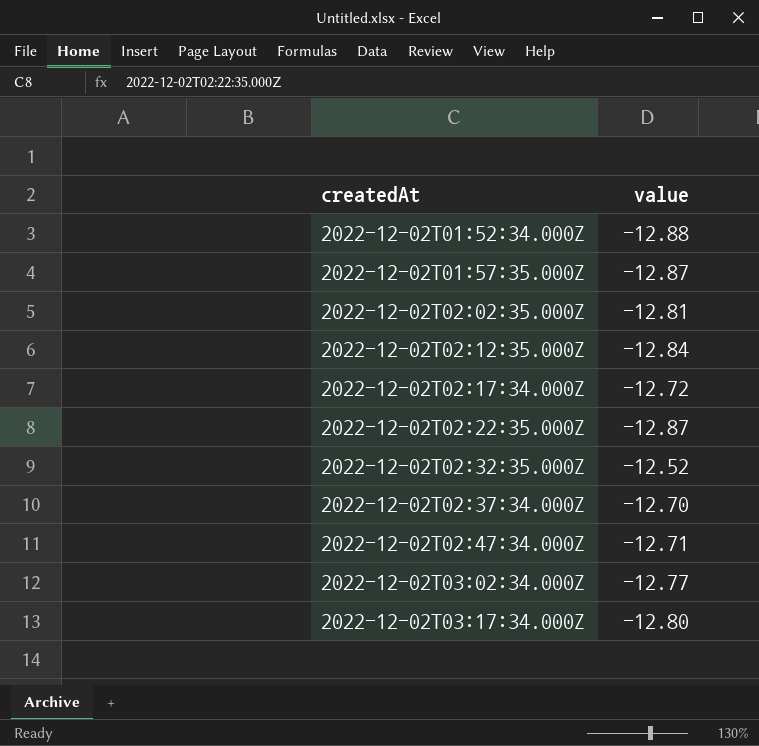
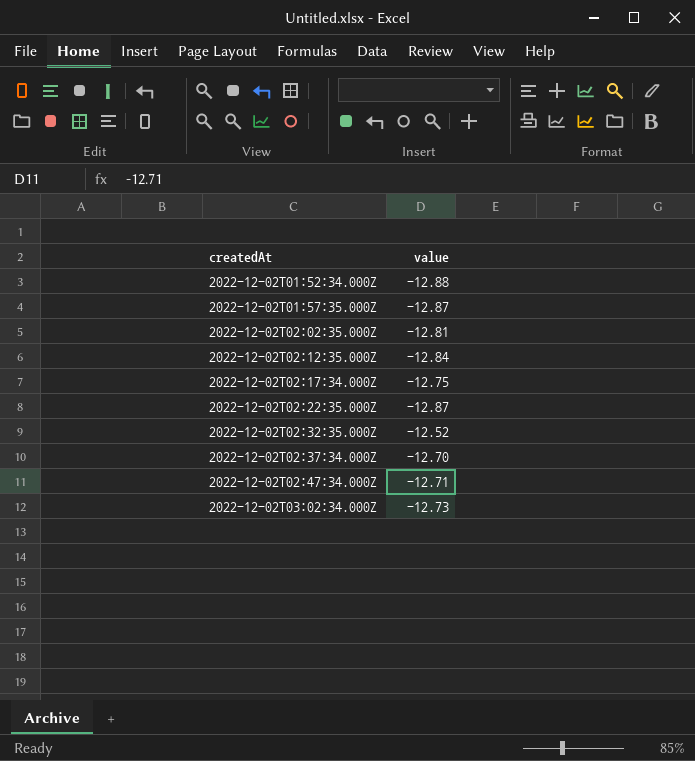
row 2022-12-02T03:17:34.000Z: -12.80 -> none
2022-12-02T02:17:34.000Z | value: -12.72 -> -12.75
2022-12-02T03:02:34.000Z | value: -12.77 -> -12.73

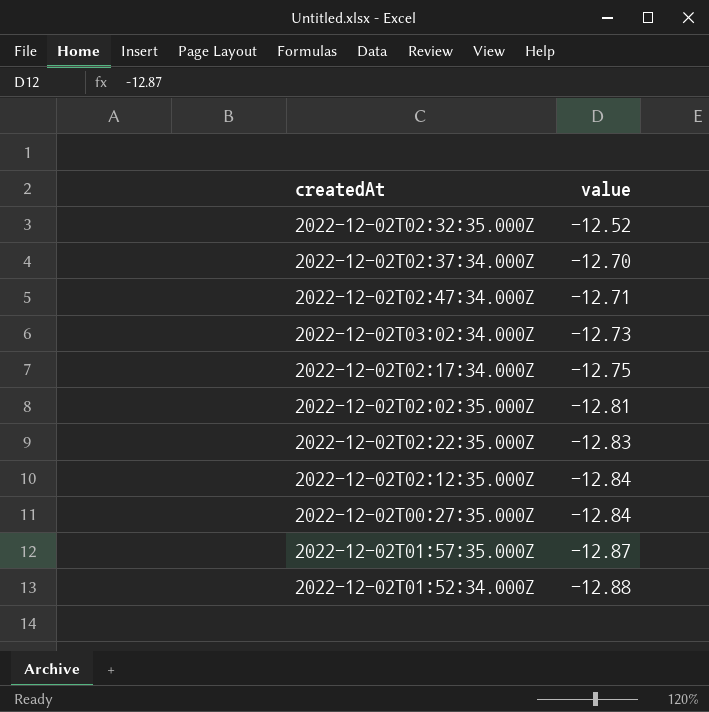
row order: createdAt ascending -> value descending
2022-12-02T02:22:35.000Z | value: -12.87 -> -12.83
row 2022-12-02T00:27:35.000Z: none -> -12.84

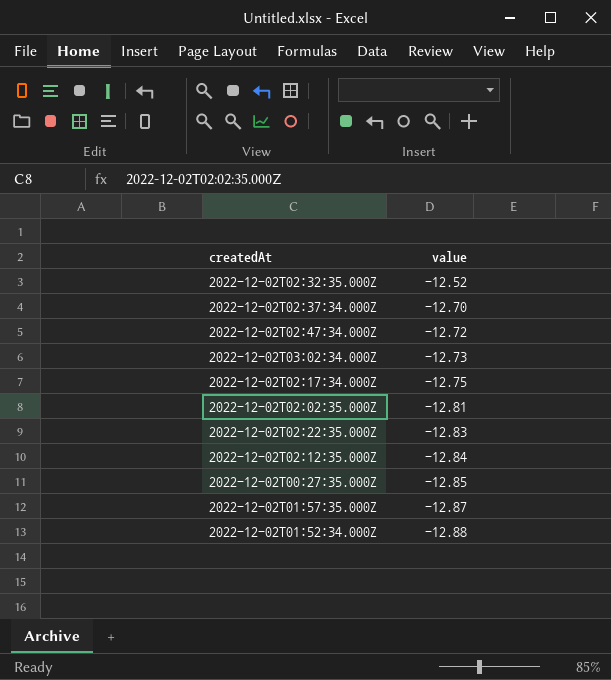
2022-12-02T02:47:34.000Z | value: -12.71 -> -12.72
2022-12-02T00:27:35.000Z | value: -12.84 -> -12.85

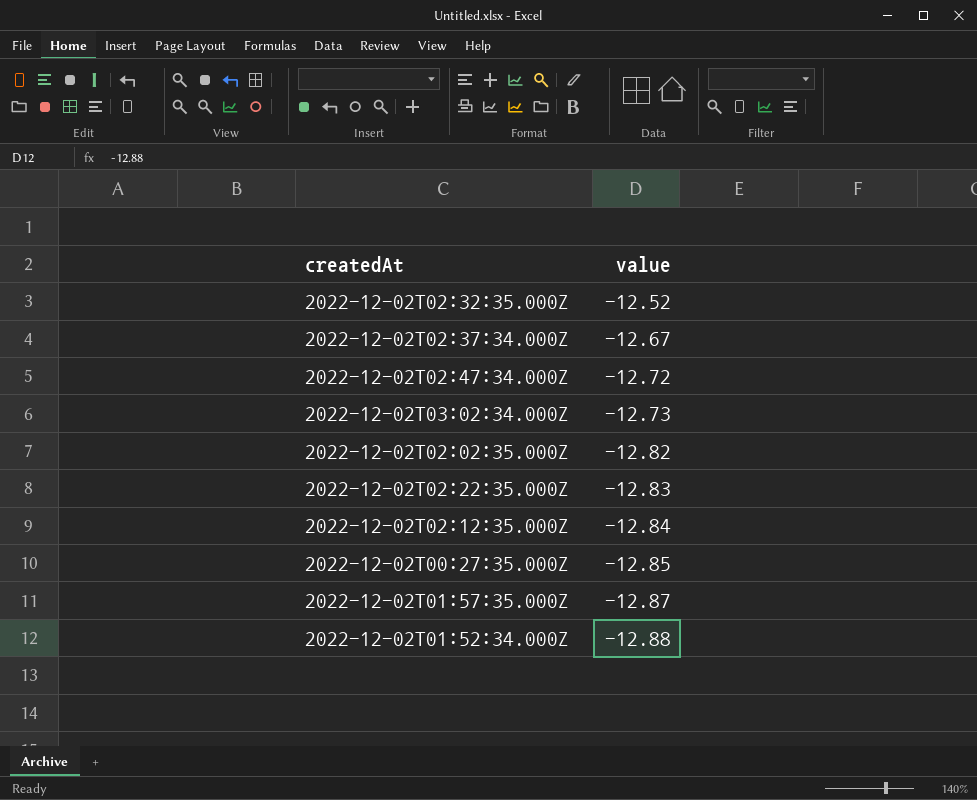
row 2022-12-02T02:17:34.000Z: -12.75 -> none
2022-12-02T02:37:34.000Z | value: -12.70 -> -12.67
2022-12-02T02:02:35.000Z | value: -12.81 -> -12.82

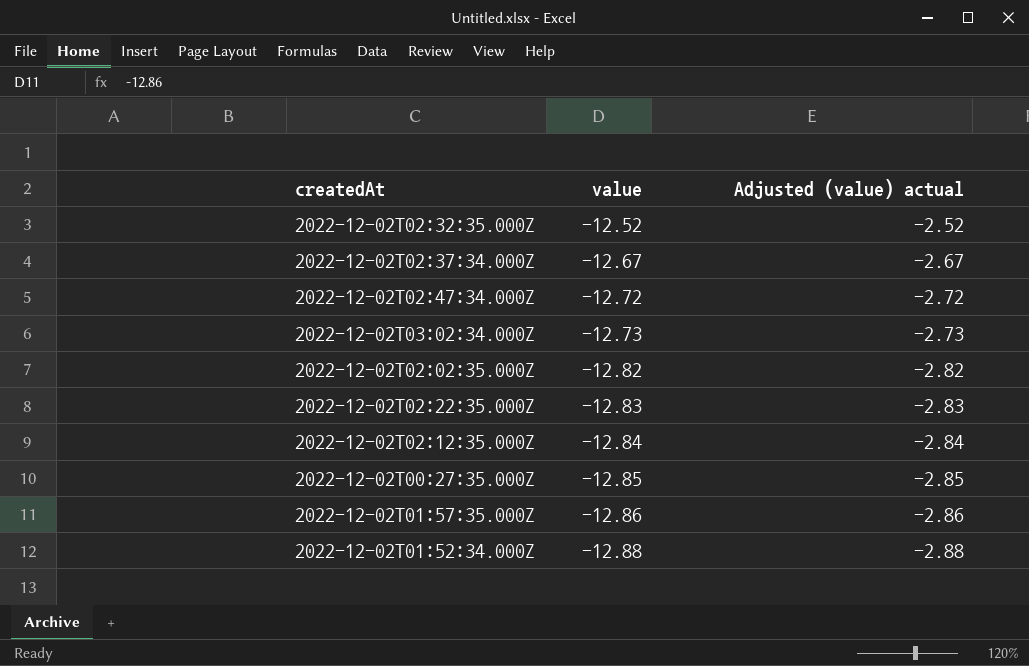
column Adjusted (value) actual | formula: none -> [value] + 10
2022-12-02T01:57:35.000Z | value: -12.87 -> -12.86

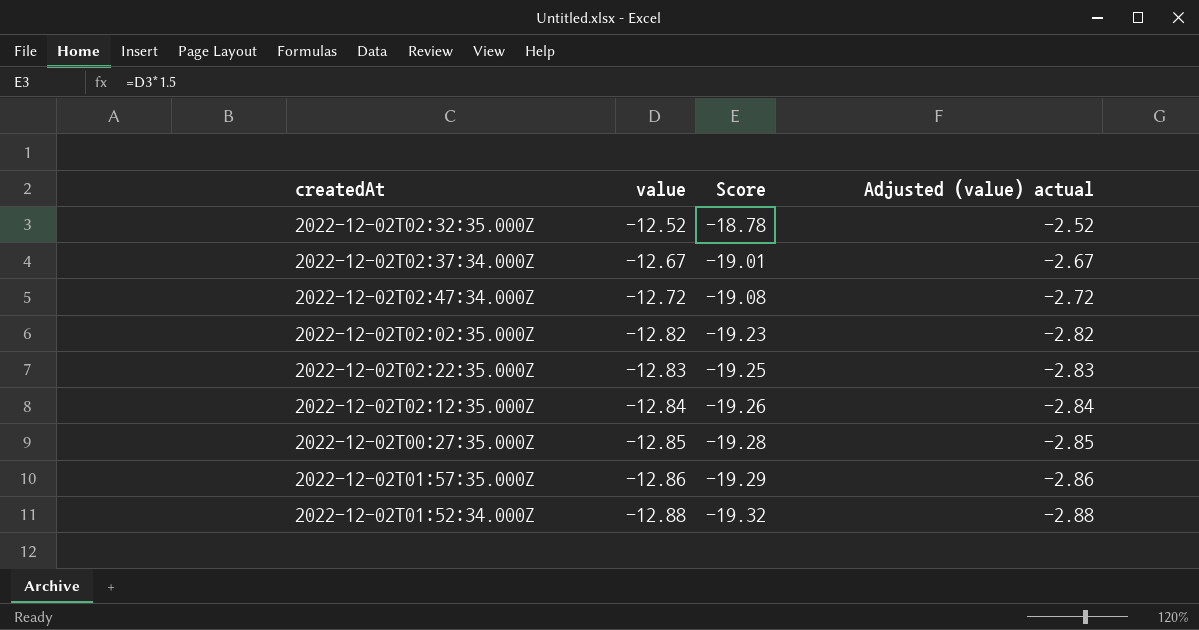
column Score | formula: none -> [value] * 1.5
row 2022-12-02T03:02:34.000Z: -12.73 | -2.73 -> none

